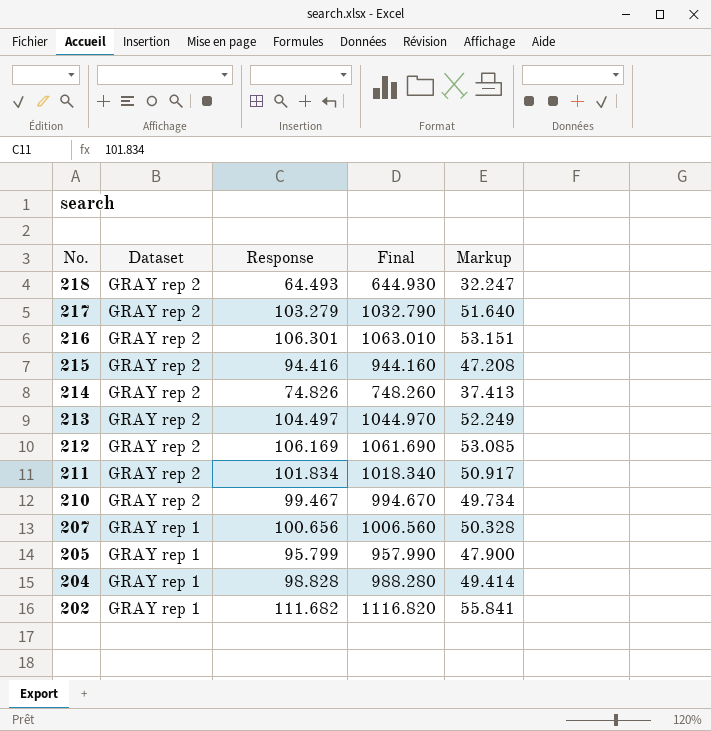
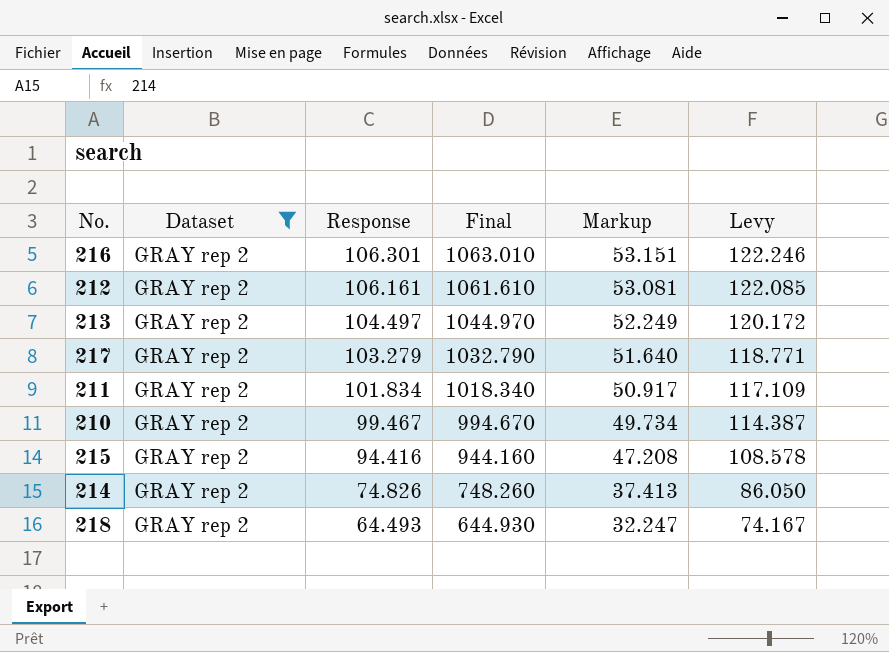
filter: none -> Dataset = GRAY rep 2
row order: No. descending -> Response descending
column Levy | formula: none -> [Response] * 1.15
212 | Response: 106.169 -> 106.161
212 | Final: 1061.690 -> 1061.610
212 | Markup: 53.085 -> 53.081

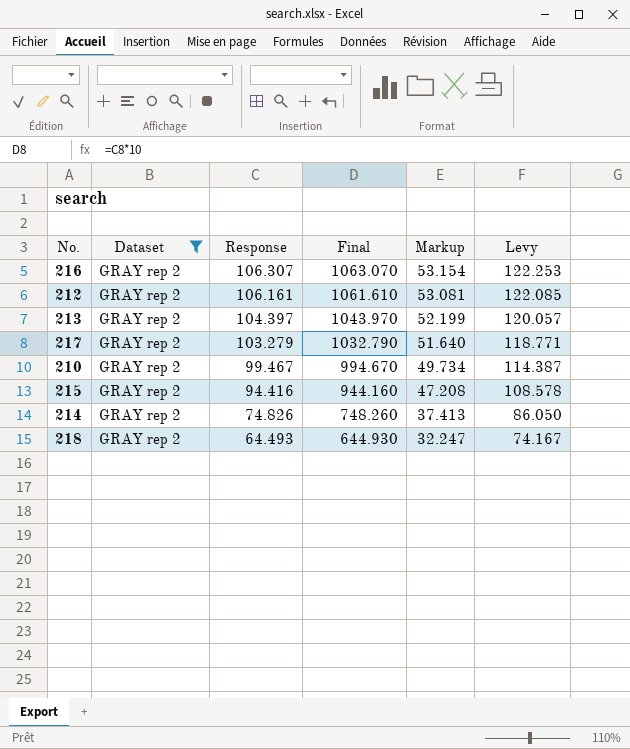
row 211: GRAY rep 2 | 101.834 | 1018.340 | 50.917 | 117.109 -> none
216 | Response: 106.301 -> 106.307
216 | Final: 1063.010 -> 1063.070
216 | Markup: 53.151 -> 53.154
216 | Levy: 122.246 -> 122.253
213 | Response: 104.497 -> 104.397
213 | Final: 1044.970 -> 1043.970
213 | Markup: 52.249 -> 52.199
213 | Levy: 120.172 -> 120.057

